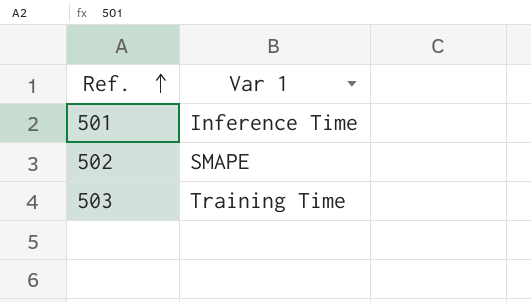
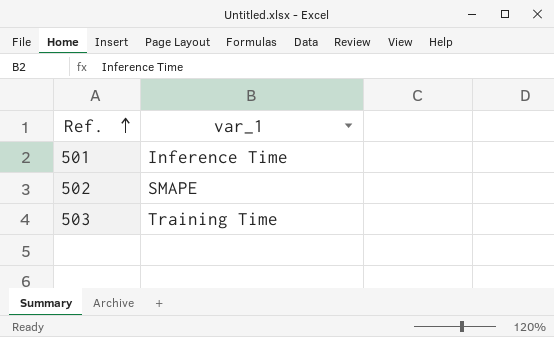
column name: Var 1 -> var_1

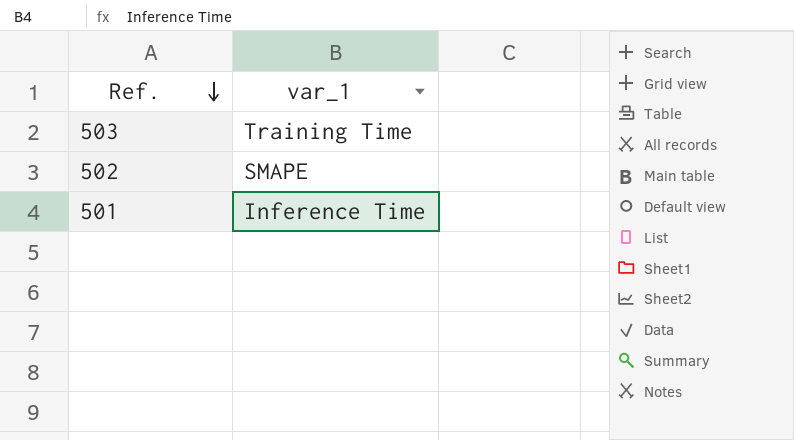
row order: Ref. ascending -> Ref. descending

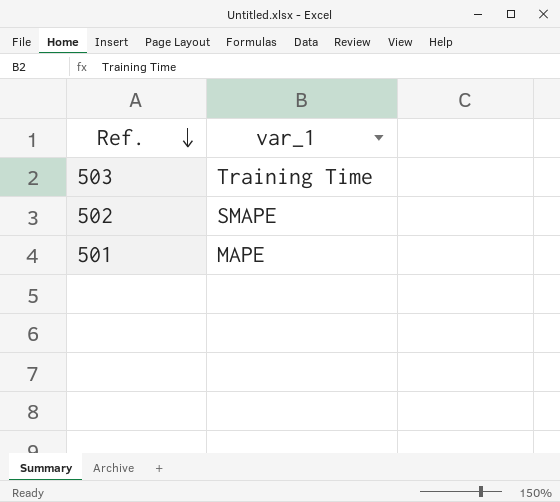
501 | var_1: Inference Time -> MAPE

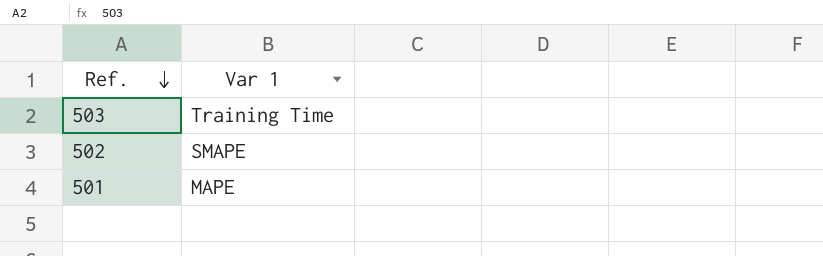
column name: var_1 -> Var 1

